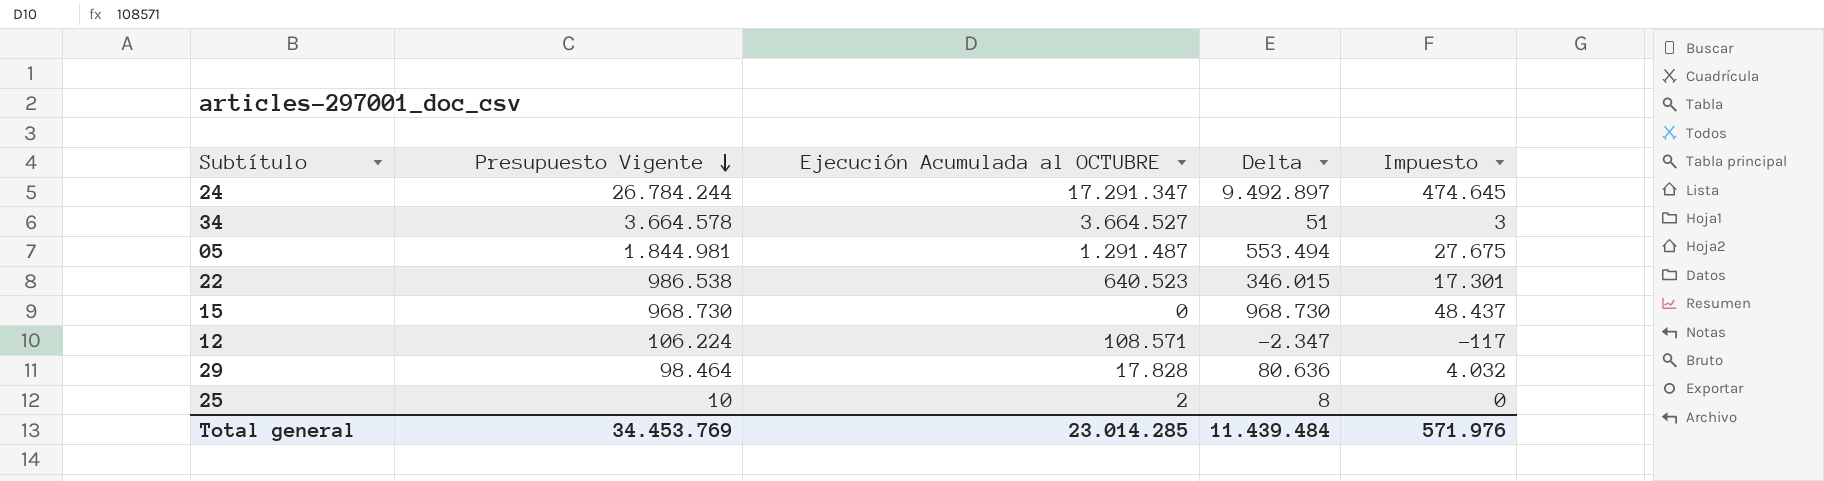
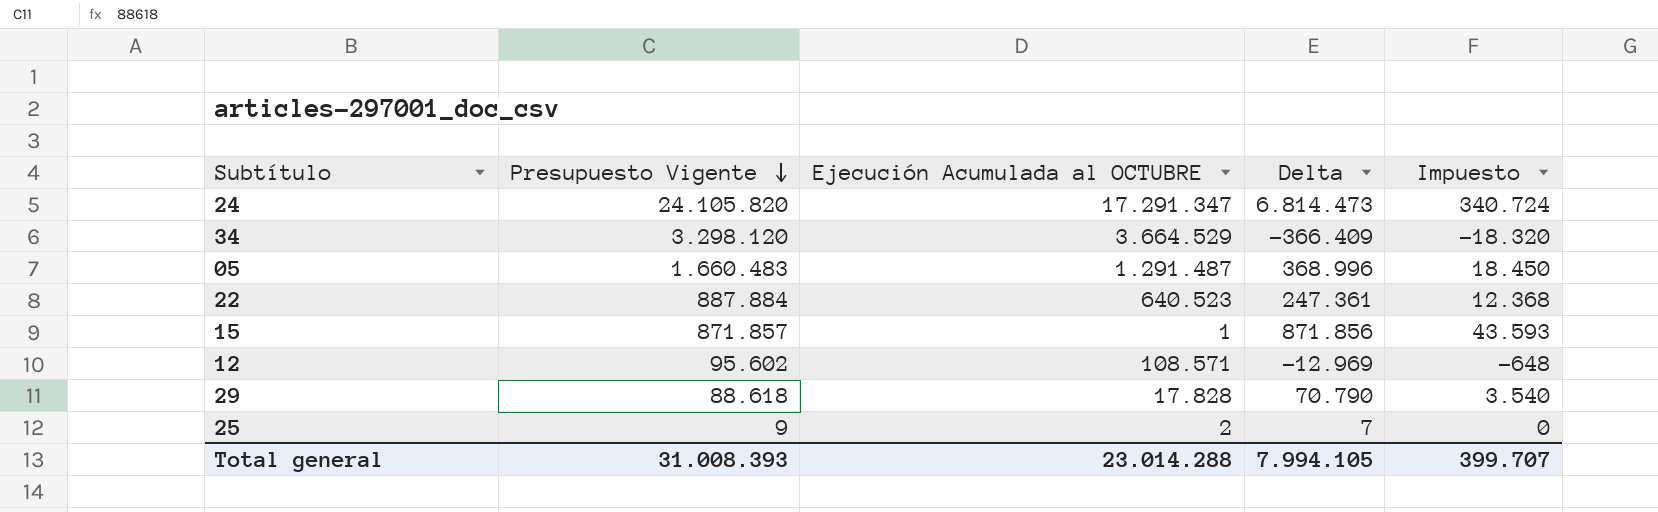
24 | Presupuesto Vigente: 26.784.244 -> 24.105.820
24 | Delta: 9.492.897 -> 6.814.473
24 | Impuesto: 474.645 -> 340.724
34 | Presupuesto Vigente: 3.664.578 -> 3.298.120
34 | Ejecución Acumulada al OCTUBRE: 3.664.527 -> 3.664.529
34 | Delta: 51 -> -366.409
34 | Impuesto: 3 -> -18.320
05 | Presupuesto Vigente: 1.844.981 -> 1.660.483
05 | Delta: 553.494 -> 368.996
05 | Impuesto: 27.675 -> 18.450
22 | Presupuesto Vigente: 986.538 -> 887.884
22 | Delta: 346.015 -> 247.361
22 | Impuesto: 17.301 -> 12.368
15 | Presupuesto Vigente: 968.730 -> 871.857
15 | Ejecución Acumulada al OCTUBRE: 0 -> 1
15 | Delta: 968.730 -> 871.856
15 | Impuesto: 48.437 -> 43.593
12 | Presupuesto Vigente: 106.224 -> 95.602
12 | Delta: -2.347 -> -12.969
12 | Impuesto: -117 -> -648
29 | Presupuesto Vigente: 98.464 -> 88.618
29 | Delta: 80.636 -> 70.790
29 | Impuesto: 4.032 -> 3.540
25 | Presupuesto Vigente: 10 -> 9
25 | Delta: 8 -> 7
Total general | Presupuesto Vigente: 34.453.769 -> 31.008.393
Total general | Ejecución Acumulada al OCTUBRE: 23.014.285 -> 23.014.288
Total general | Delta: 11.439.484 -> 7.994.105
Total general | Impuesto: 571.976 -> 399.707

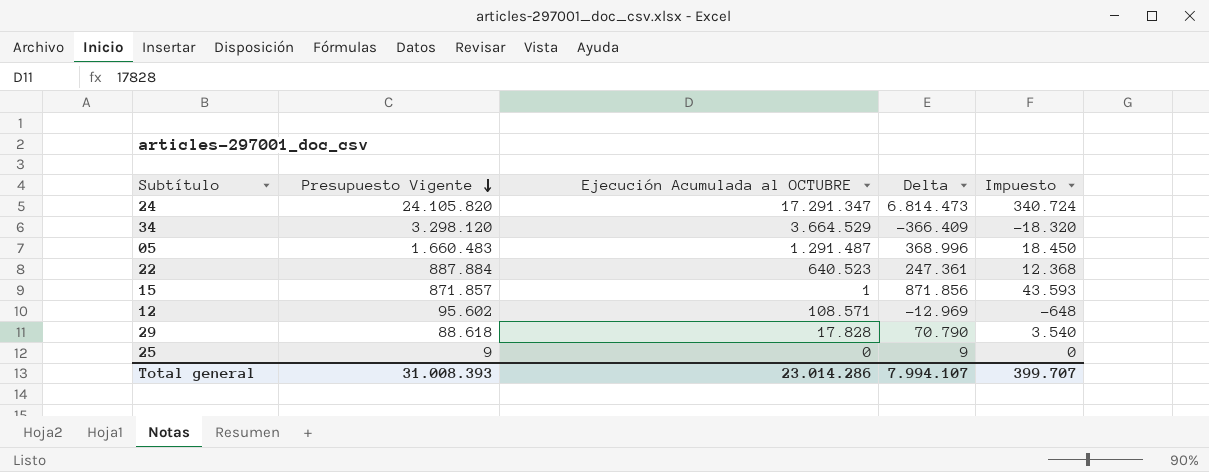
25 | Ejecución Acumulada al OCTUBRE: 2 -> 0
25 | Delta: 7 -> 9
Total general | Ejecución Acumulada al OCTUBRE: 23.014.288 -> 23.014.286
Total general | Delta: 7.994.105 -> 7.994.107

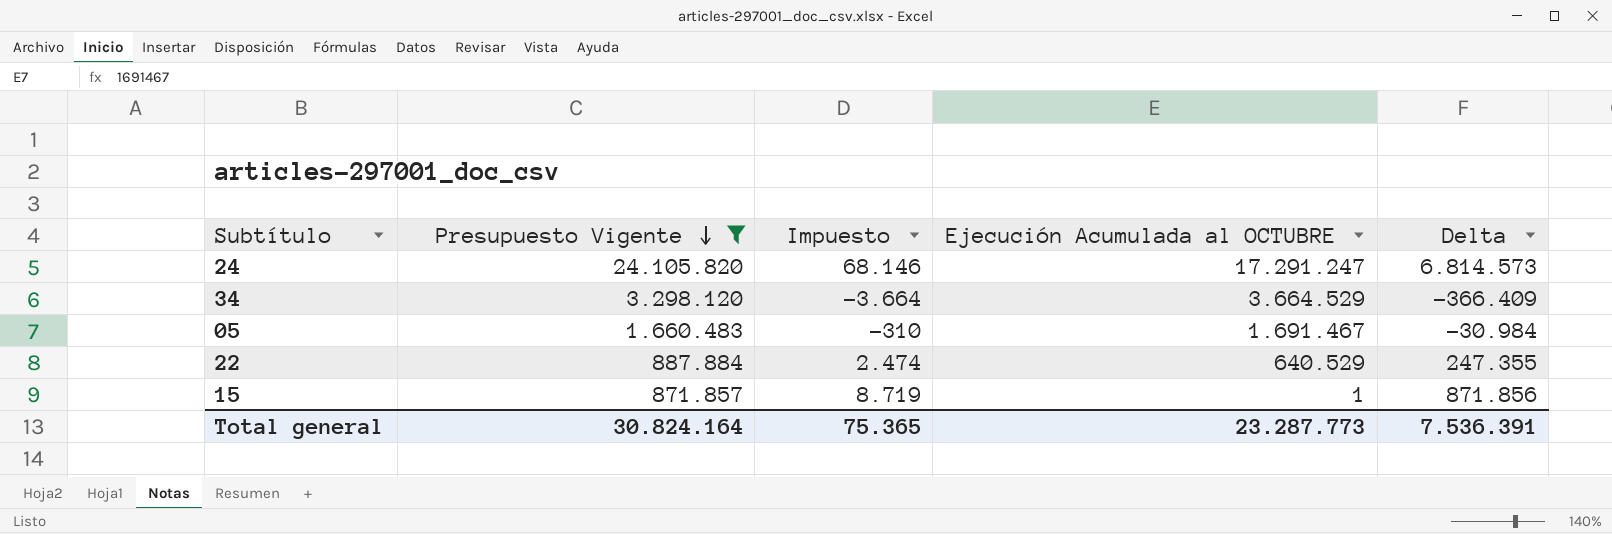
filter: none -> Presupuesto Vigente >= 871.857
column Impuesto | formula: [Delta] * 0,05 -> [Delta] * 0,01
column Impuesto | position: 5 -> 3
24 | Ejecución Acumulada al OCTUBRE: 17.291.347 -> 17.291.247
24 | Delta: 6.814.473 -> 6.814.573
05 | Ejecución Acumulada al OCTUBRE: 1.291.487 -> 1.691.467
05 | Delta: 368.996 -> -30.984
22 | Ejecución Acumulada al OCTUBRE: 640.523 -> 640.529
22 | Delta: 247.361 -> 247.355
Total general | Presupuesto Vigente: 31.008.393 -> 30.824.164
Total general | Impuesto: 399.707 -> 75.365
Total general | Ejecución Acumulada al OCTUBRE: 23.014.286 -> 23.287.773
Total general | Delta: 7.994.107 -> 7.536.391

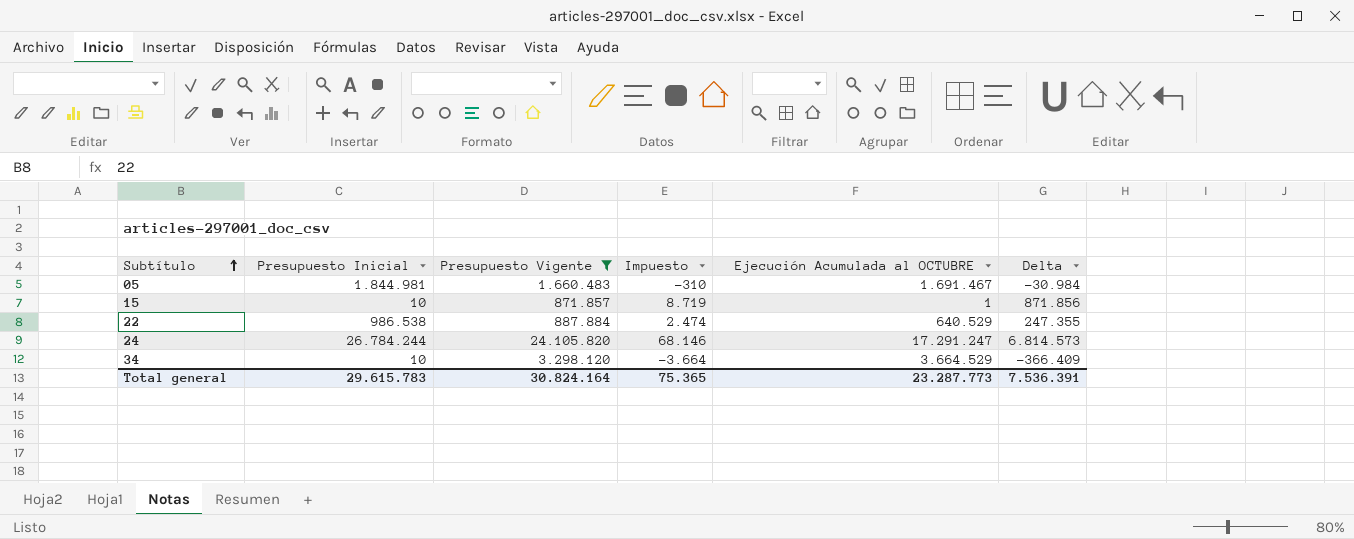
row order: Presupuesto Vigente descending -> Subtítulo ascending
column Presupuesto Inicial | position: none -> 2

